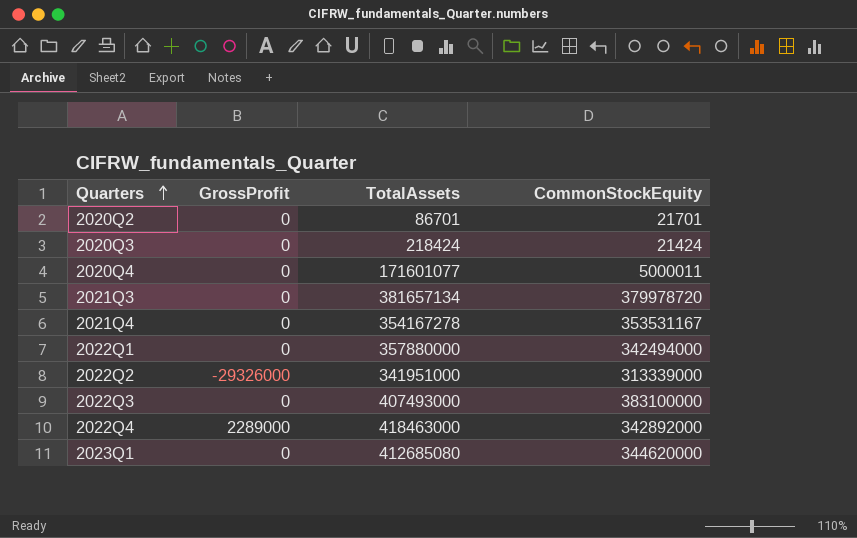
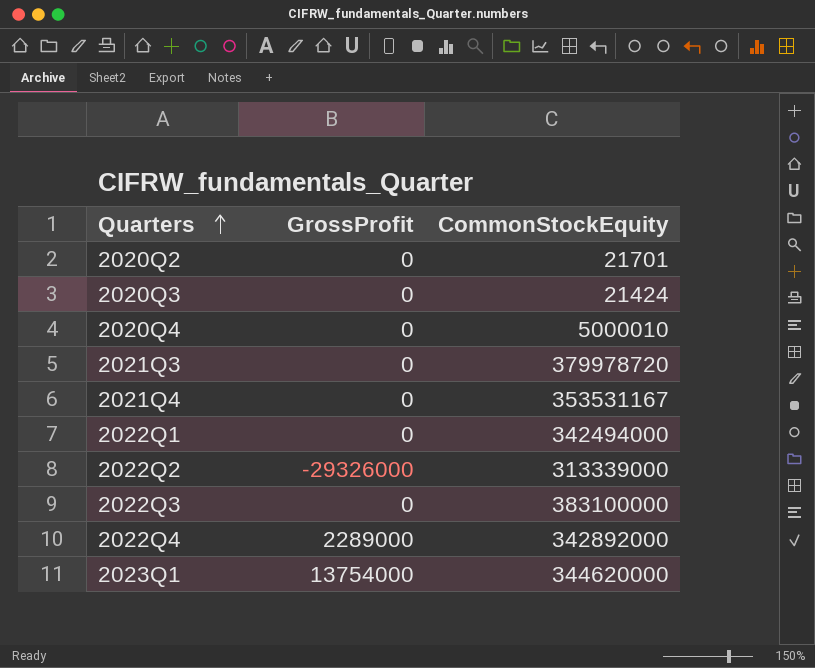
column TotalAssets | position: 3 -> none
2020Q4 | CommonStockEquity: 5000011 -> 5000010
2023Q1 | GrossProfit: 0 -> 13754000

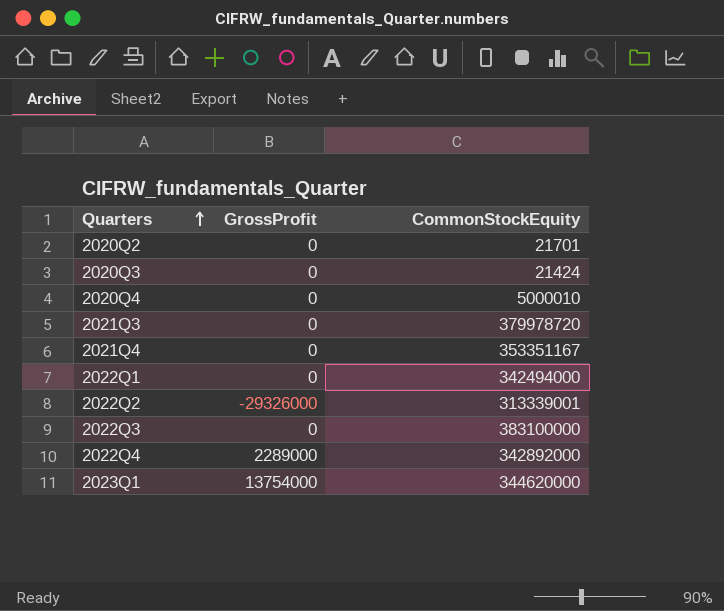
2021Q4 | CommonStockEquity: 353531167 -> 353351167
2022Q2 | CommonStockEquity: 313339000 -> 313339001

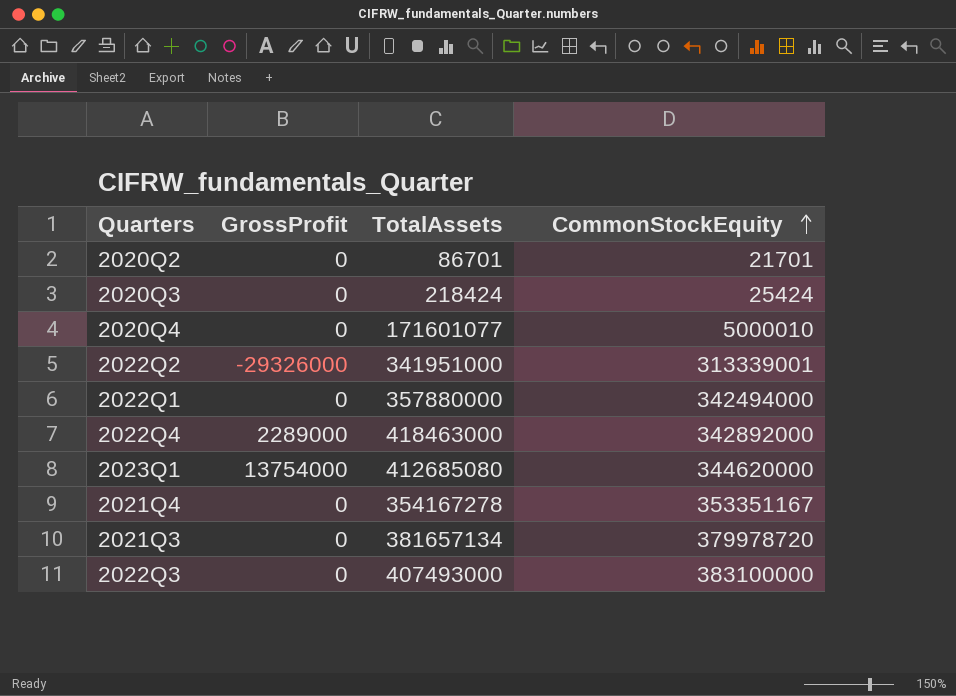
row order: Quarters ascending -> CommonStockEquity ascending
column TotalAssets | position: none -> 3
2020Q3 | CommonStockEquity: 21424 -> 25424

